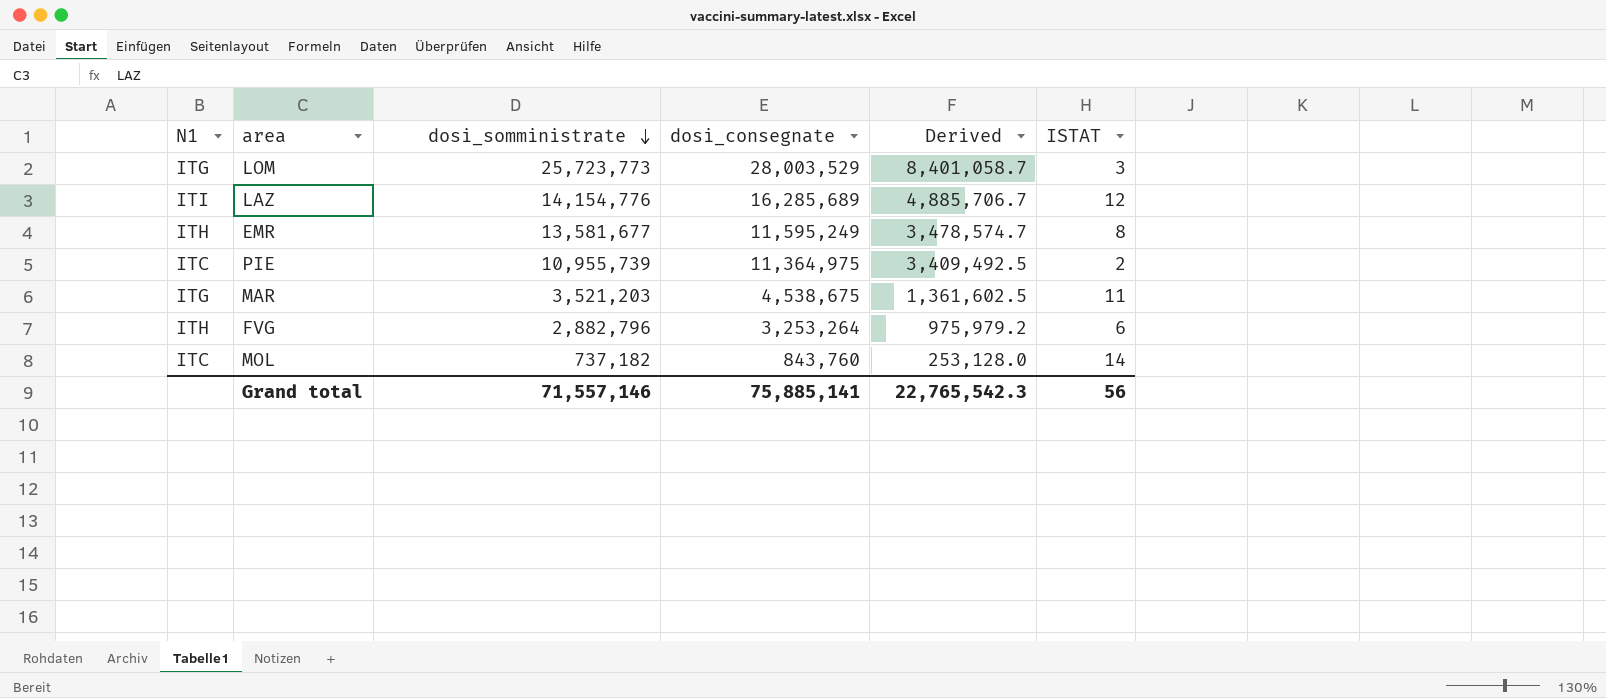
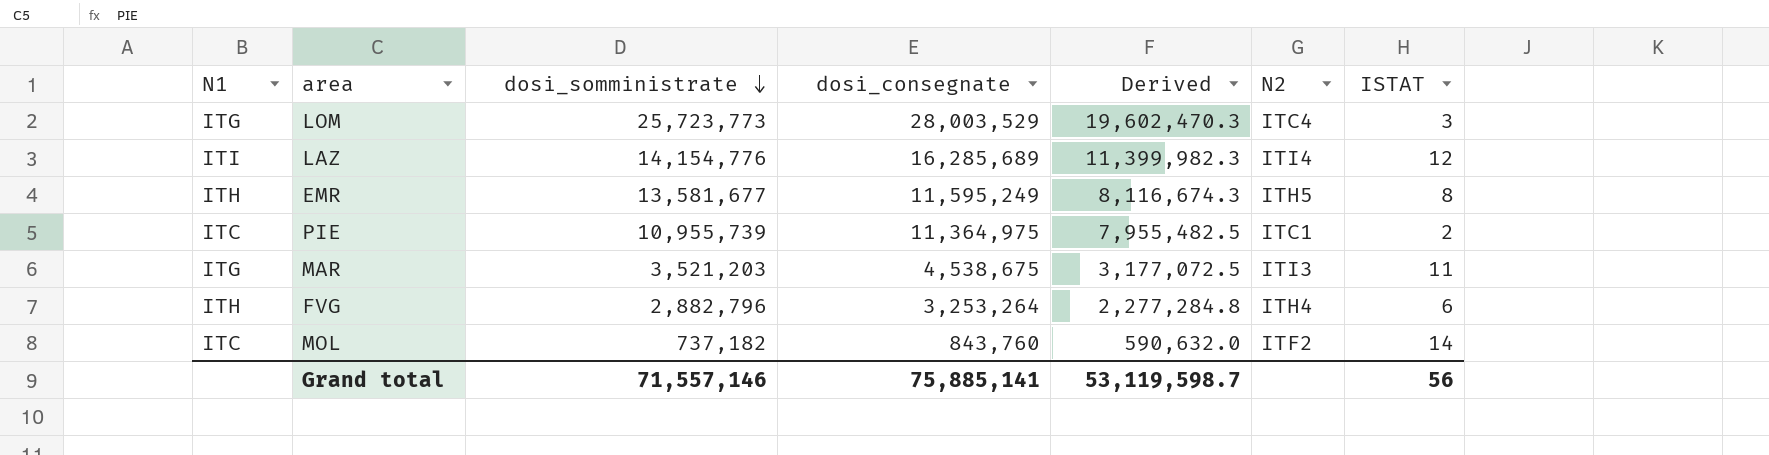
column Derived | formula: [dosi_consegnate] * 0.3 -> [dosi_consegnate] * 0.7
column N2 | position: none -> 6
Grand total | Derived: 22,765,542.3 -> 53,119,598.7

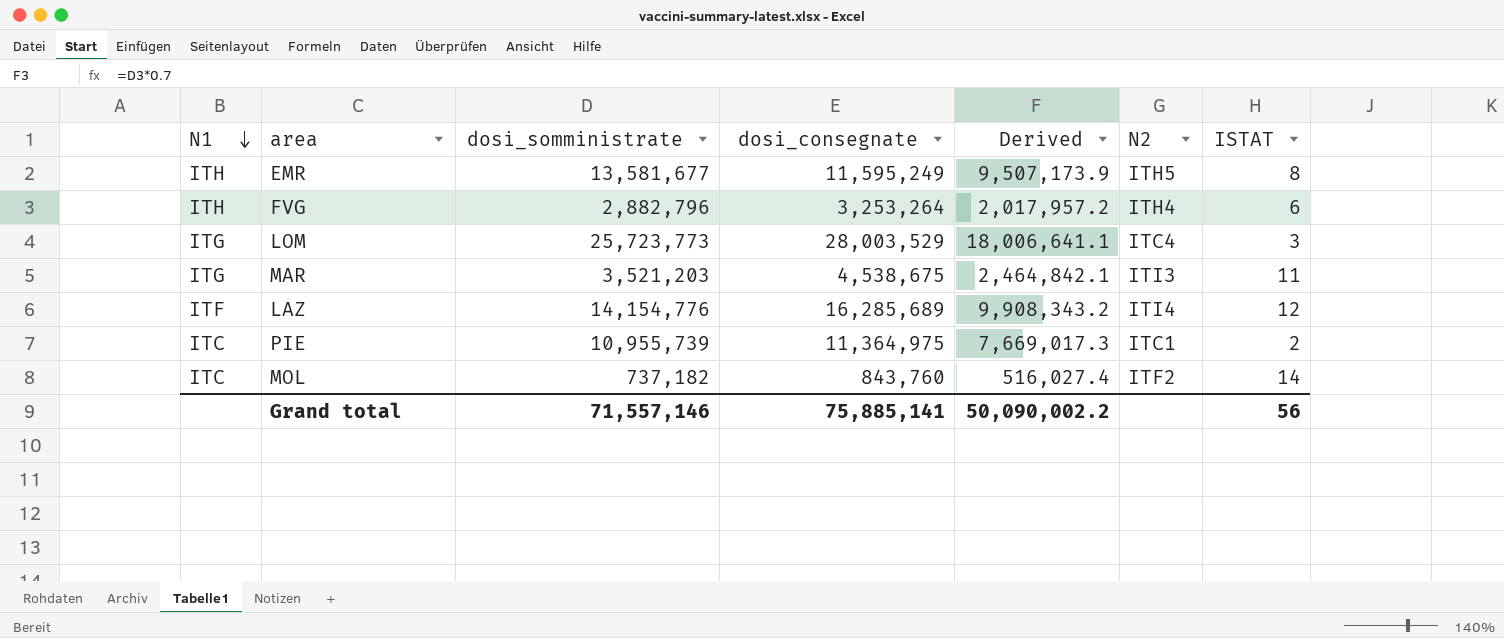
row order: dosi_somministrate descending -> N1 descending
column Derived | formula: [dosi_consegnate] * 0.7 -> [dosi_somministrate] * 0.7
LAZ | N1: ITI -> ITF
Grand total | Derived: 53,119,598.7 -> 50,090,002.2

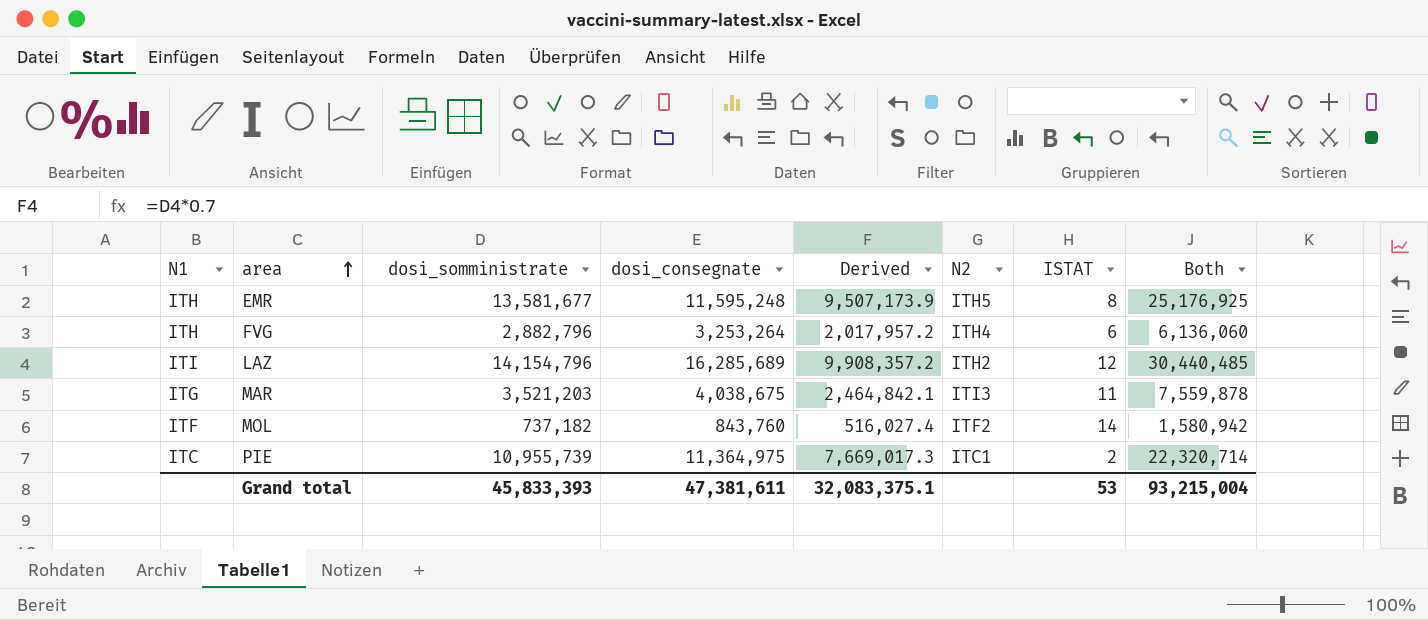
row order: N1 descending -> area ascending
column Both | formula: none -> [dosi_somministrate] + [dosi_consegnate]
row LOM: ITG | 25,723,773 | 28,003,529 | 18,006,641.1 | ITC4 | 3 -> none
EMR | dosi_consegnate: 11,595,249 -> 11,595,248
LAZ | N1: ITF -> ITI
LAZ | dosi_somministrate: 14,154,776 -> 14,154,796
LAZ | Derived: 9,908,343.2 -> 9,908,357.2
LAZ | N2: ITI4 -> ITH2
MAR | dosi_consegnate: 4,538,675 -> 4,038,675
MOL | N1: ITC -> ITF
Grand total | dosi_somministrate: 71,557,146 -> 45,833,393
Grand total | dosi_consegnate: 75,885,141 -> 47,381,611
Grand total | Derived: 50,090,002.2 -> 32,083,375.1
Grand total | ISTAT: 56 -> 53

